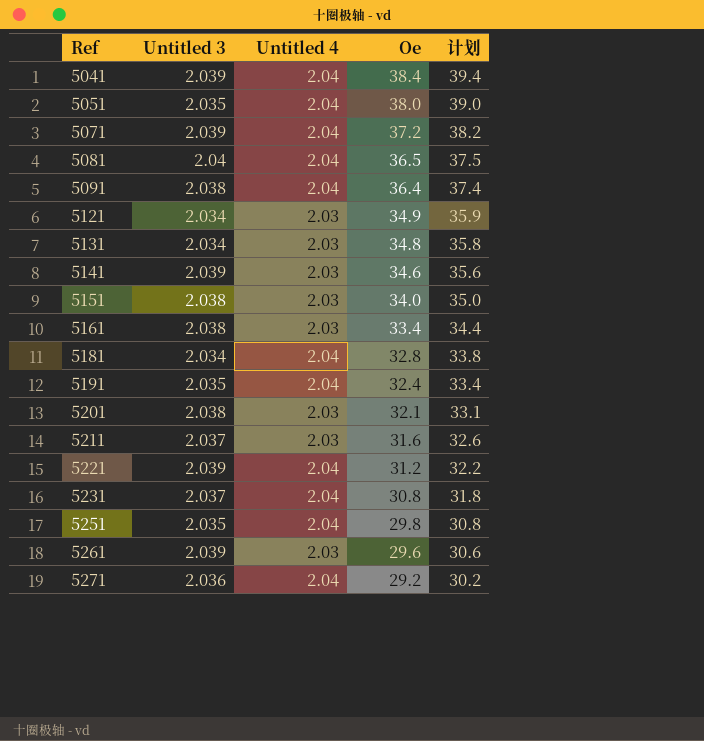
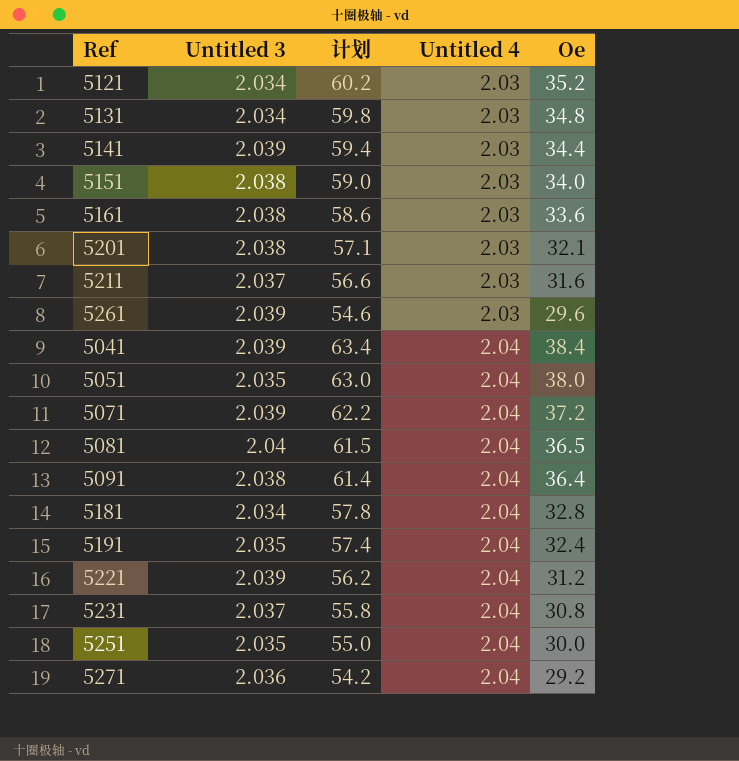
row order: Ref ascending -> Untitled 4 ascending
column 计划 | formula: [Oe] + 1 -> [Oe] + 25
column 计划 | position: 5 -> 3
5121 | Oe: 34.9 -> 35.2
5141 | Oe: 34.6 -> 34.4
5161 | Oe: 33.4 -> 33.6
5251 | Oe: 29.8 -> 30.0

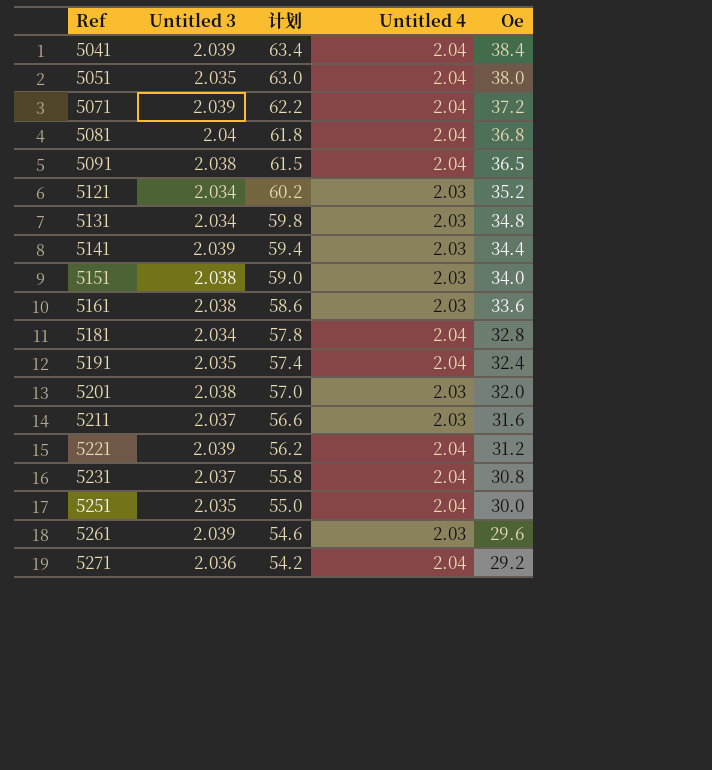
row order: Untitled 4 ascending -> Ref ascending
5081 | 计划: 61.5 -> 61.8
5081 | Oe: 36.5 -> 36.8
5091 | 计划: 61.4 -> 61.5
5091 | Oe: 36.4 -> 36.5
5201 | 计划: 57.1 -> 57.0
5201 | Oe: 32.1 -> 32.0

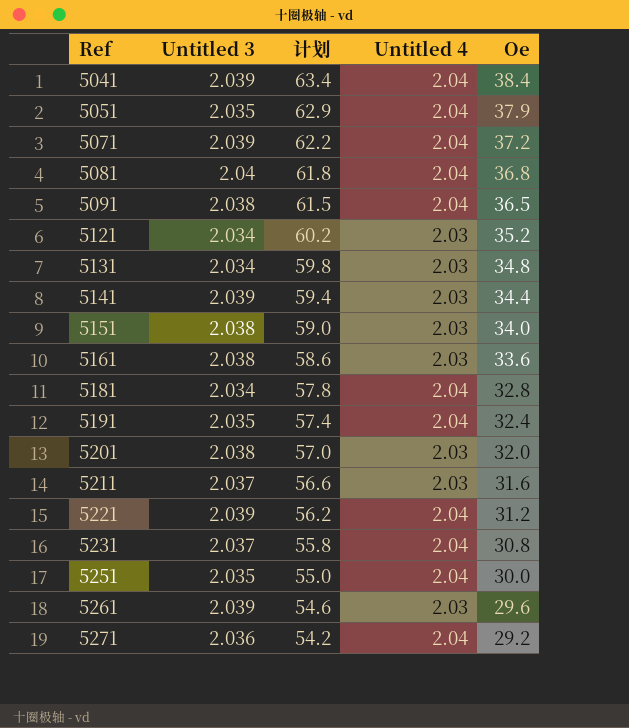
5051 | 计划: 63.0 -> 62.9
5051 | Oe: 38.0 -> 37.9

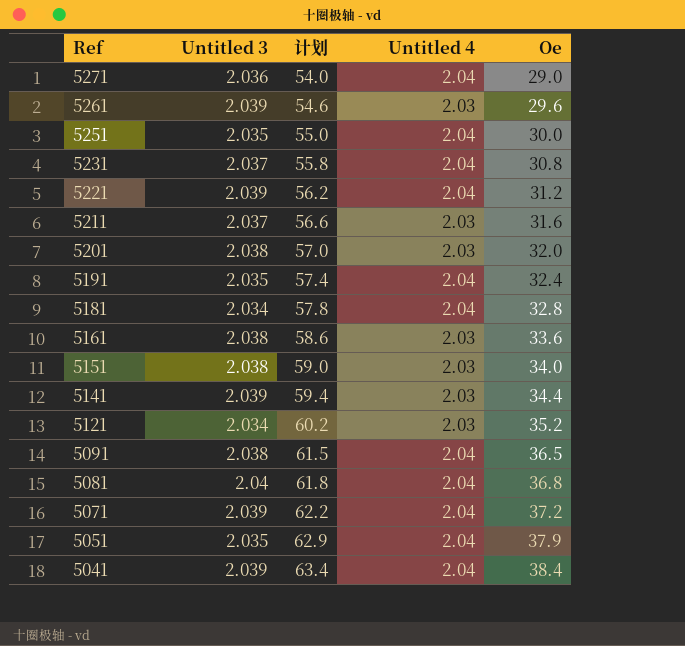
row order: Ref ascending -> Ref descending
row 5131: 2.034 | 59.8 | 2.03 | 34.8 -> none
5271 | 计划: 54.2 -> 54.0
5271 | Oe: 29.2 -> 29.0

